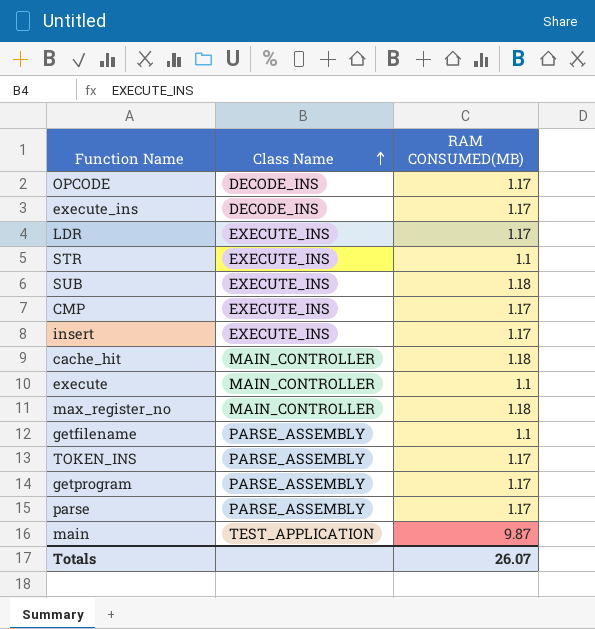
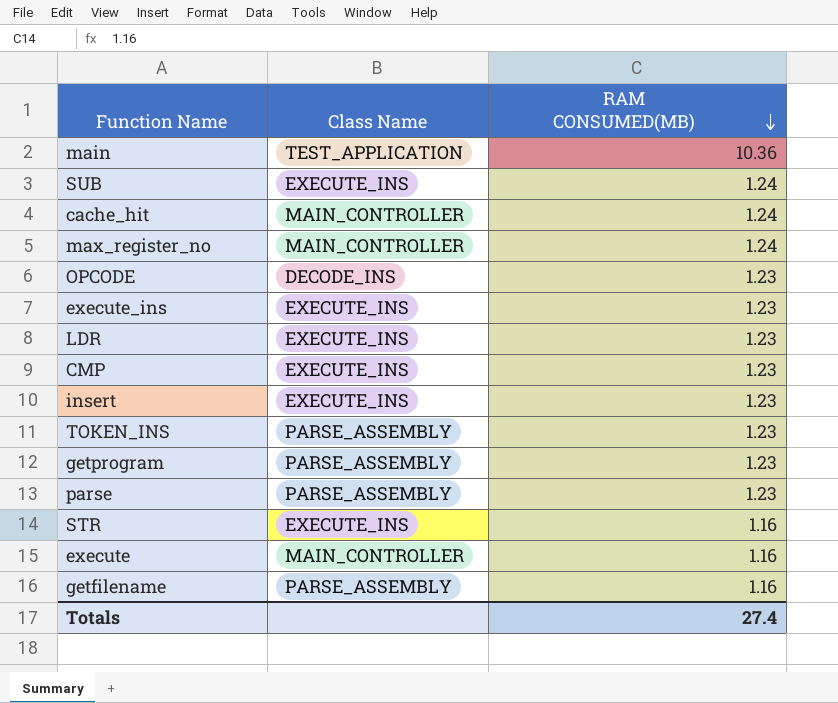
row order: Class Name ascending -> RAM CONSUMED(MB) descending
main | RAM CONSUMED(MB): 9.87 -> 10.36
SUB | RAM CONSUMED(MB): 1.18 -> 1.24
cache_hit | RAM CONSUMED(MB): 1.18 -> 1.24
max_register_no | RAM CONSUMED(MB): 1.18 -> 1.24
OPCODE | RAM CONSUMED(MB): 1.17 -> 1.23
execute_ins | Class Name: DECODE_INS -> EXECUTE_INS
execute_ins | RAM CONSUMED(MB): 1.17 -> 1.23
LDR | RAM CONSUMED(MB): 1.17 -> 1.23
CMP | RAM CONSUMED(MB): 1.17 -> 1.23
insert | RAM CONSUMED(MB): 1.17 -> 1.23
TOKEN_INS | RAM CONSUMED(MB): 1.17 -> 1.23
getprogram | RAM CONSUMED(MB): 1.17 -> 1.23
parse | RAM CONSUMED(MB): 1.17 -> 1.23
STR | RAM CONSUMED(MB): 1.1 -> 1.16
execute | RAM CONSUMED(MB): 1.1 -> 1.16
getfilename | RAM CONSUMED(MB): 1.1 -> 1.16
Totals | RAM CONSUMED(MB): 26.07 -> 27.4

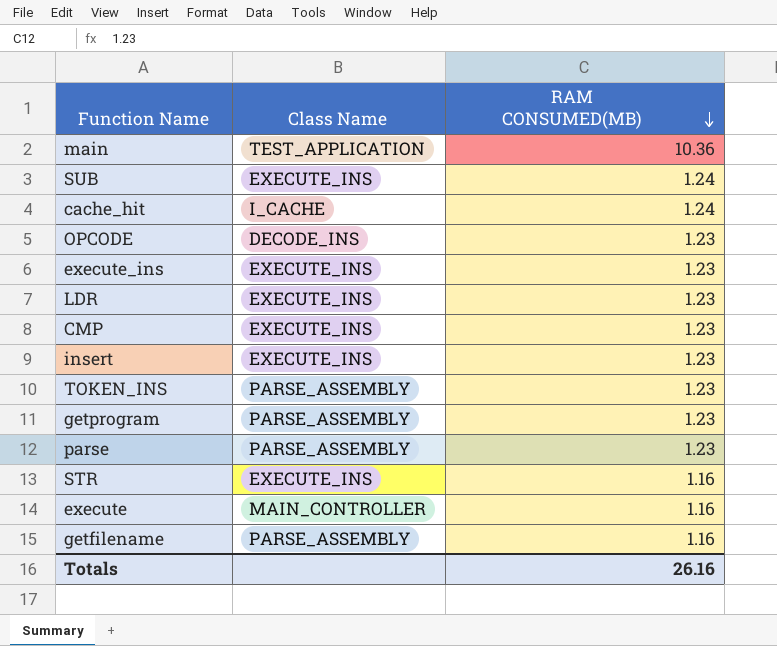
row max_register_no: MAIN_CONTROLLER | 1.24 -> none
cache_hit | Class Name: MAIN_CONTROLLER -> I_CACHE
Totals | RAM CONSUMED(MB): 27.4 -> 26.16

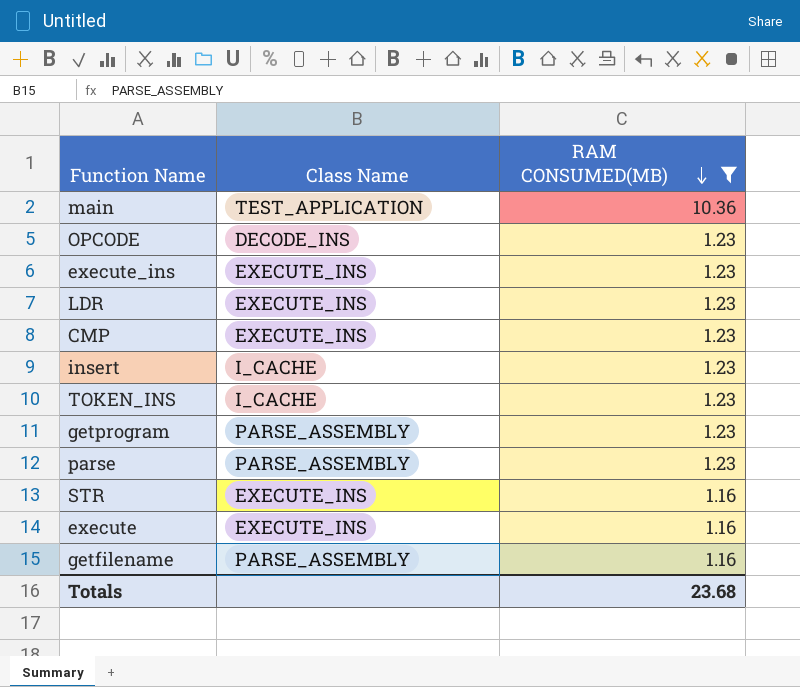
filter: none -> RAM CONSUMED(MB) != 1.24
insert | Class Name: EXECUTE_INS -> I_CACHE
TOKEN_INS | Class Name: PARSE_ASSEMBLY -> I_CACHE
execute | Class Name: MAIN_CONTROLLER -> EXECUTE_INS
Totals | RAM CONSUMED(MB): 26.16 -> 23.68

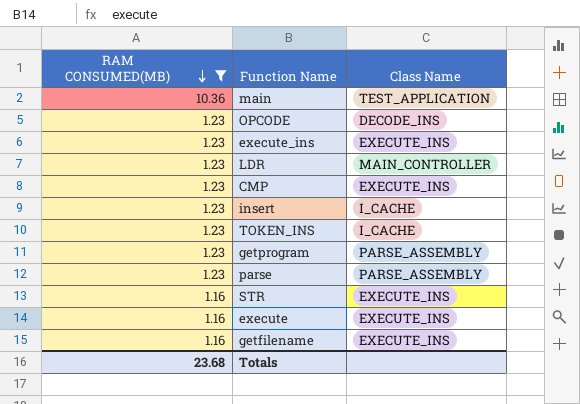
column RAM CONSUMED(MB) | position: 3 -> 1
LDR | Class Name: EXECUTE_INS -> MAIN_CONTROLLER
getfilename | Class Name: PARSE_ASSEMBLY -> EXECUTE_INS

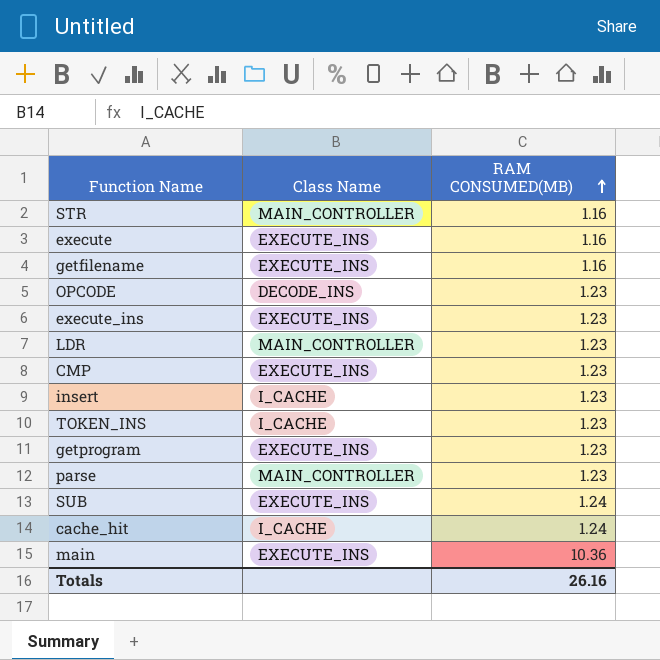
filter: RAM CONSUMED(MB) != 1.24 -> none
row order: RAM CONSUMED(MB) descending -> RAM CONSUMED(MB) ascending
column RAM CONSUMED(MB) | position: 1 -> 3
STR | Class Name: EXECUTE_INS -> MAIN_CONTROLLER
getprogram | Class Name: PARSE_ASSEMBLY -> EXECUTE_INS
parse | Class Name: PARSE_ASSEMBLY -> MAIN_CONTROLLER
main | Class Name: TEST_APPLICATION -> EXECUTE_INS
Totals | RAM CONSUMED(MB): 23.68 -> 26.16

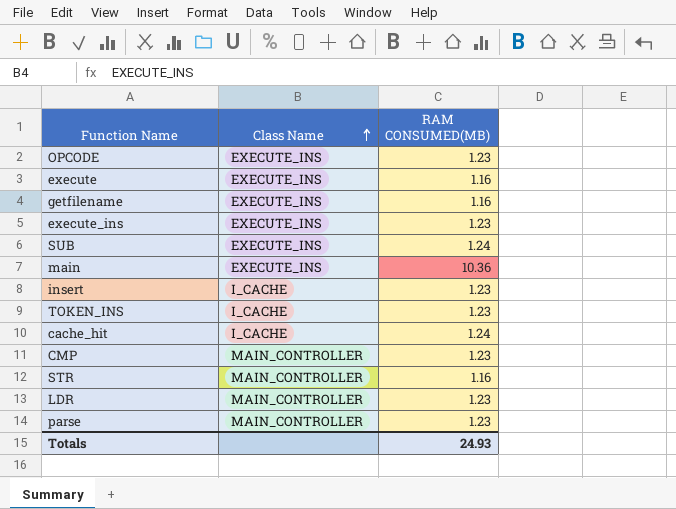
row order: RAM CONSUMED(MB) ascending -> Class Name ascending
row getprogram: EXECUTE_INS | 1.23 -> none
OPCODE | Class Name: DECODE_INS -> EXECUTE_INS
CMP | Class Name: EXECUTE_INS -> MAIN_CONTROLLER
Totals | RAM CONSUMED(MB): 26.16 -> 24.93

